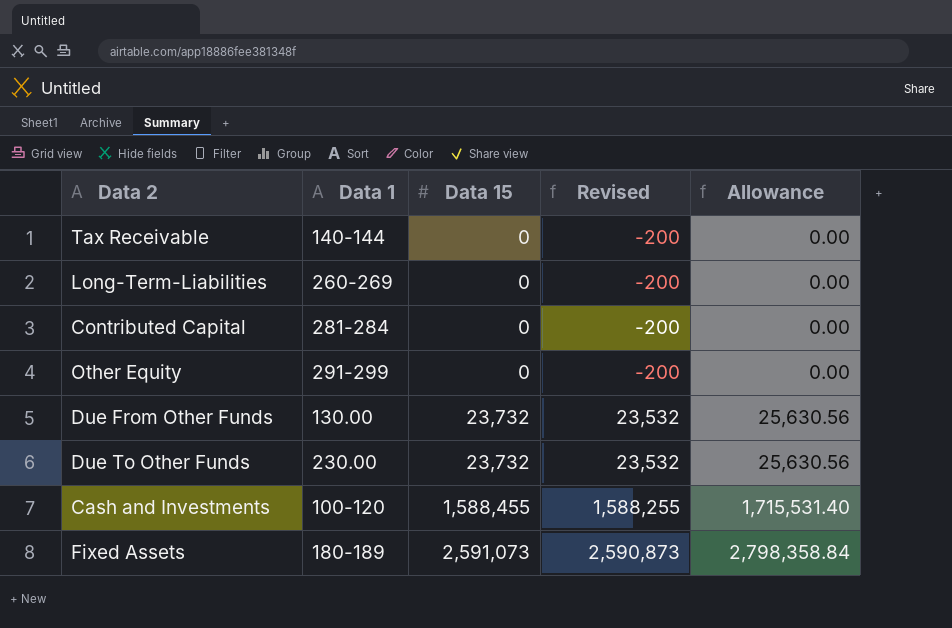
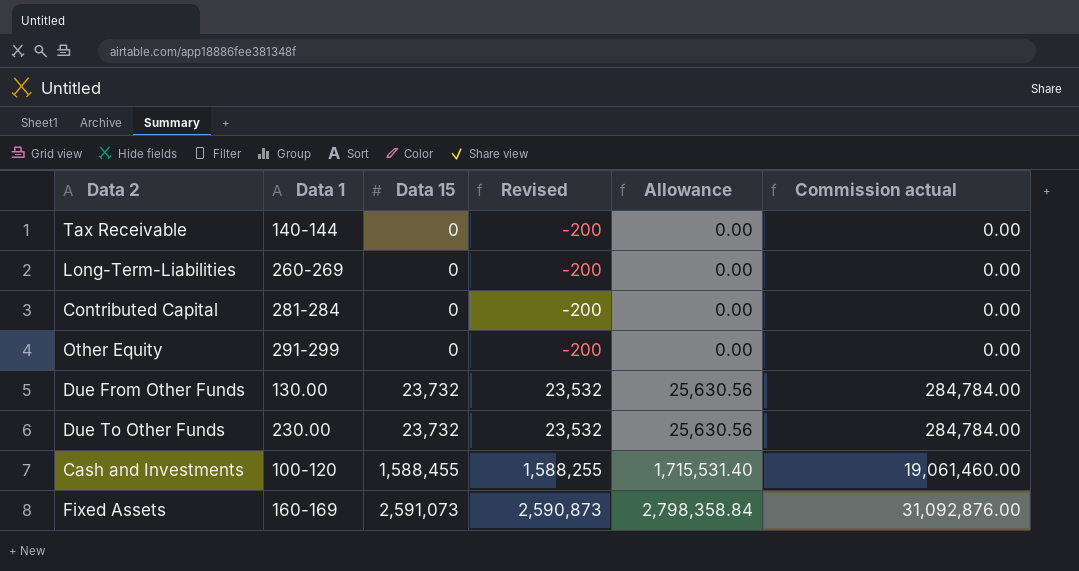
column Commission actual | formula: none -> [Data 15] * 12
Fixed Assets | Data 1: 180-189 -> 160-169

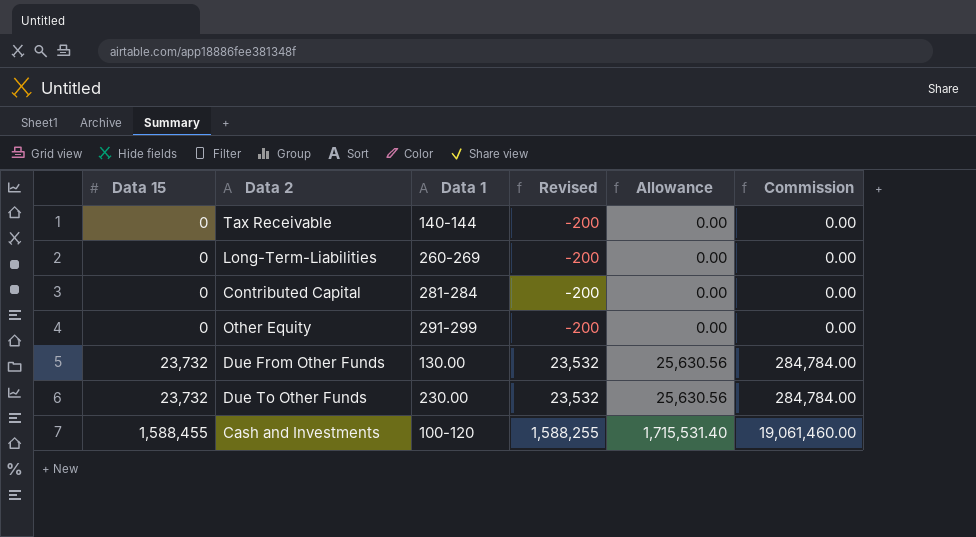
column Data 15 | position: 3 -> 1
column name: Commission actual -> Commission
row Fixed Assets: 160-169 | 2,591,073 | 2,590,873 | 2,798,358.84 | 31,092,876.00 -> none

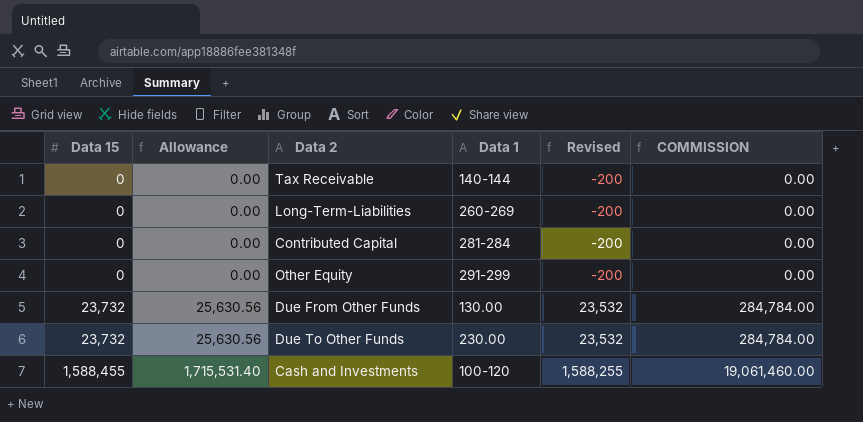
column Allowance | position: 5 -> 2
column name: Commission -> COMMISSION

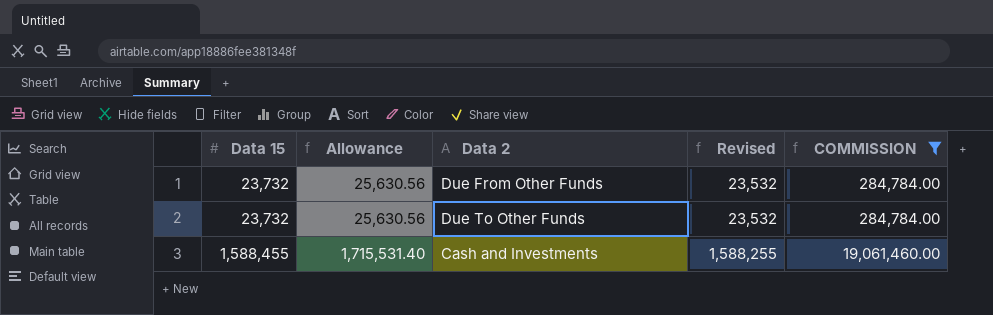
filter: none -> COMMISSION != 0.00
column Data 1 | position: 4 -> none

